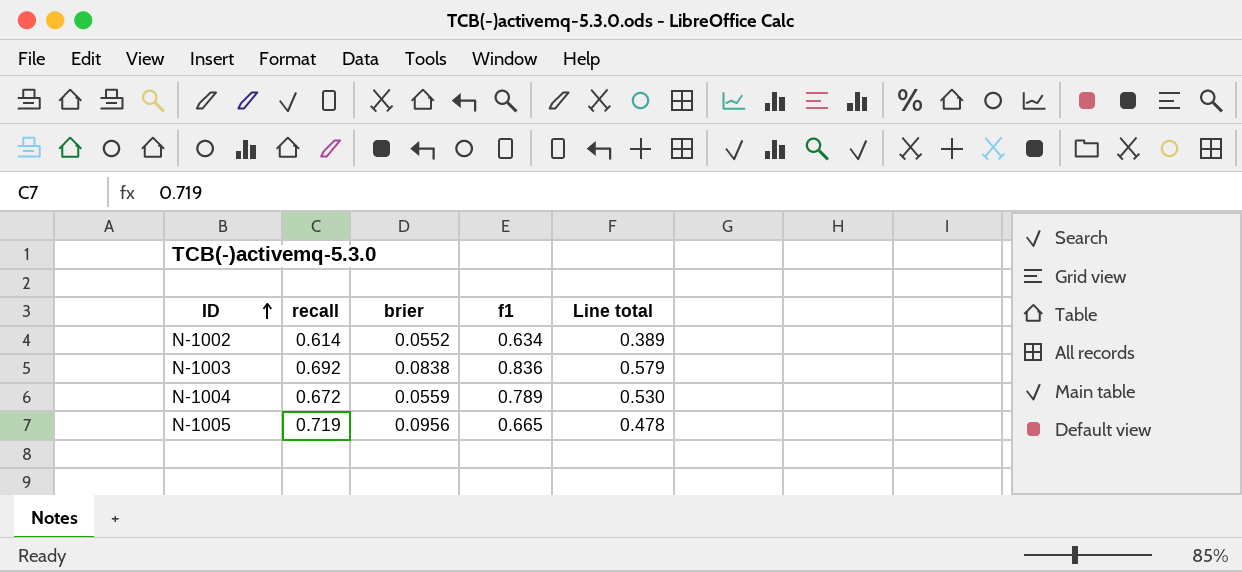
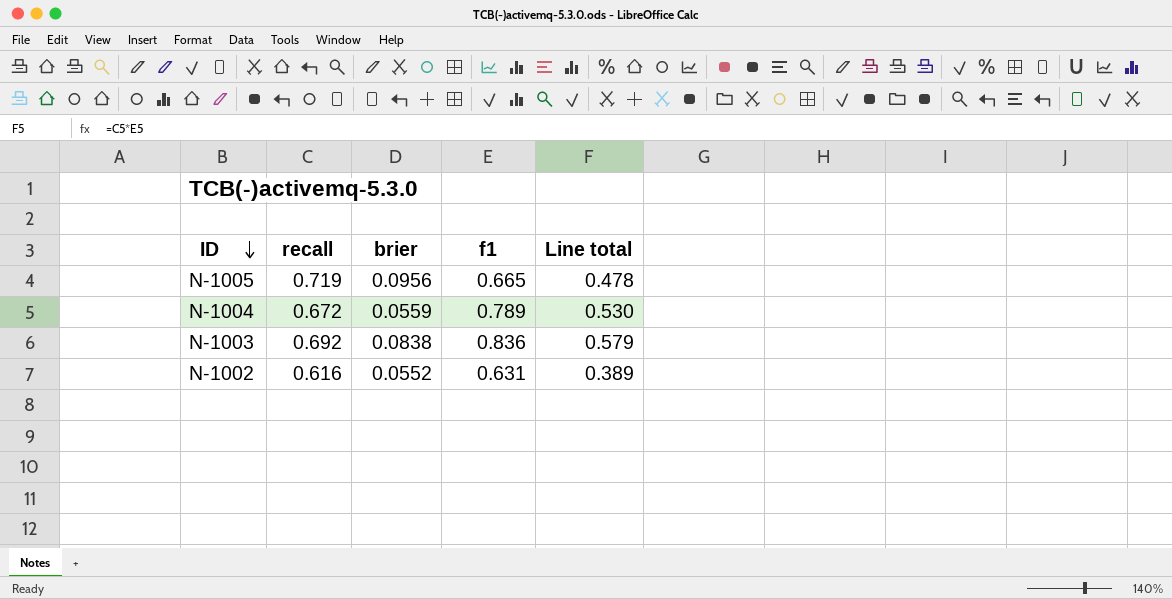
row order: ID ascending -> ID descending
N-1002 | recall: 0.614 -> 0.616
N-1002 | f1: 0.634 -> 0.631

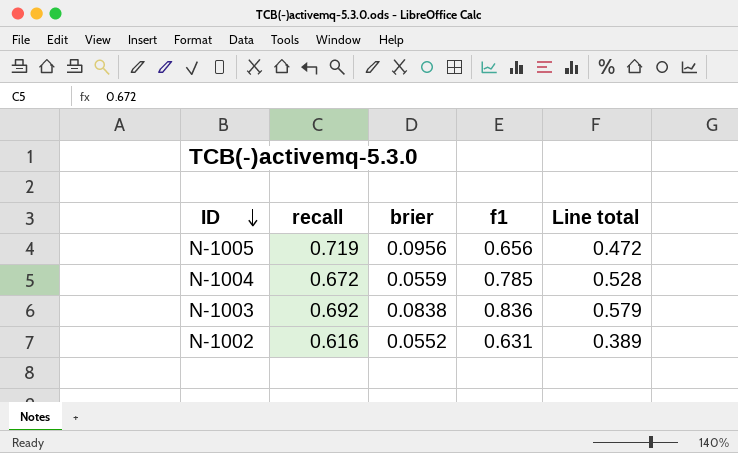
N-1005 | f1: 0.665 -> 0.656
N-1005 | Line total: 0.478 -> 0.472
N-1004 | f1: 0.789 -> 0.785
N-1004 | Line total: 0.530 -> 0.528

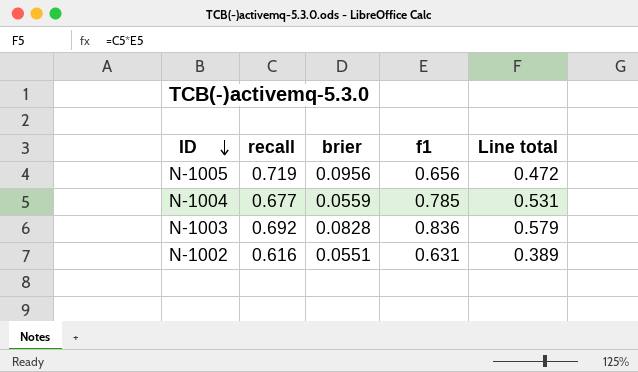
N-1004 | recall: 0.672 -> 0.677
N-1004 | Line total: 0.528 -> 0.531
N-1003 | brier: 0.0838 -> 0.0828
N-1002 | brier: 0.0552 -> 0.0551

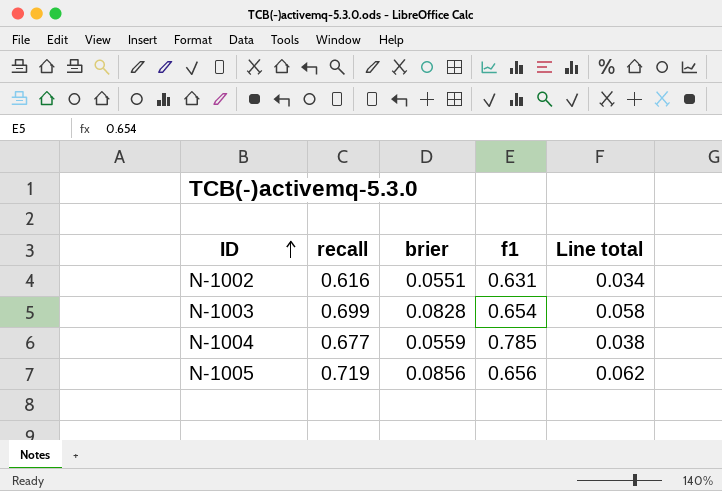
row order: ID descending -> ID ascending
column Line total | formula: [recall] * [f1] -> [recall] * [brier]
N-1003 | recall: 0.692 -> 0.699
N-1003 | f1: 0.836 -> 0.654
N-1005 | brier: 0.0956 -> 0.0856

